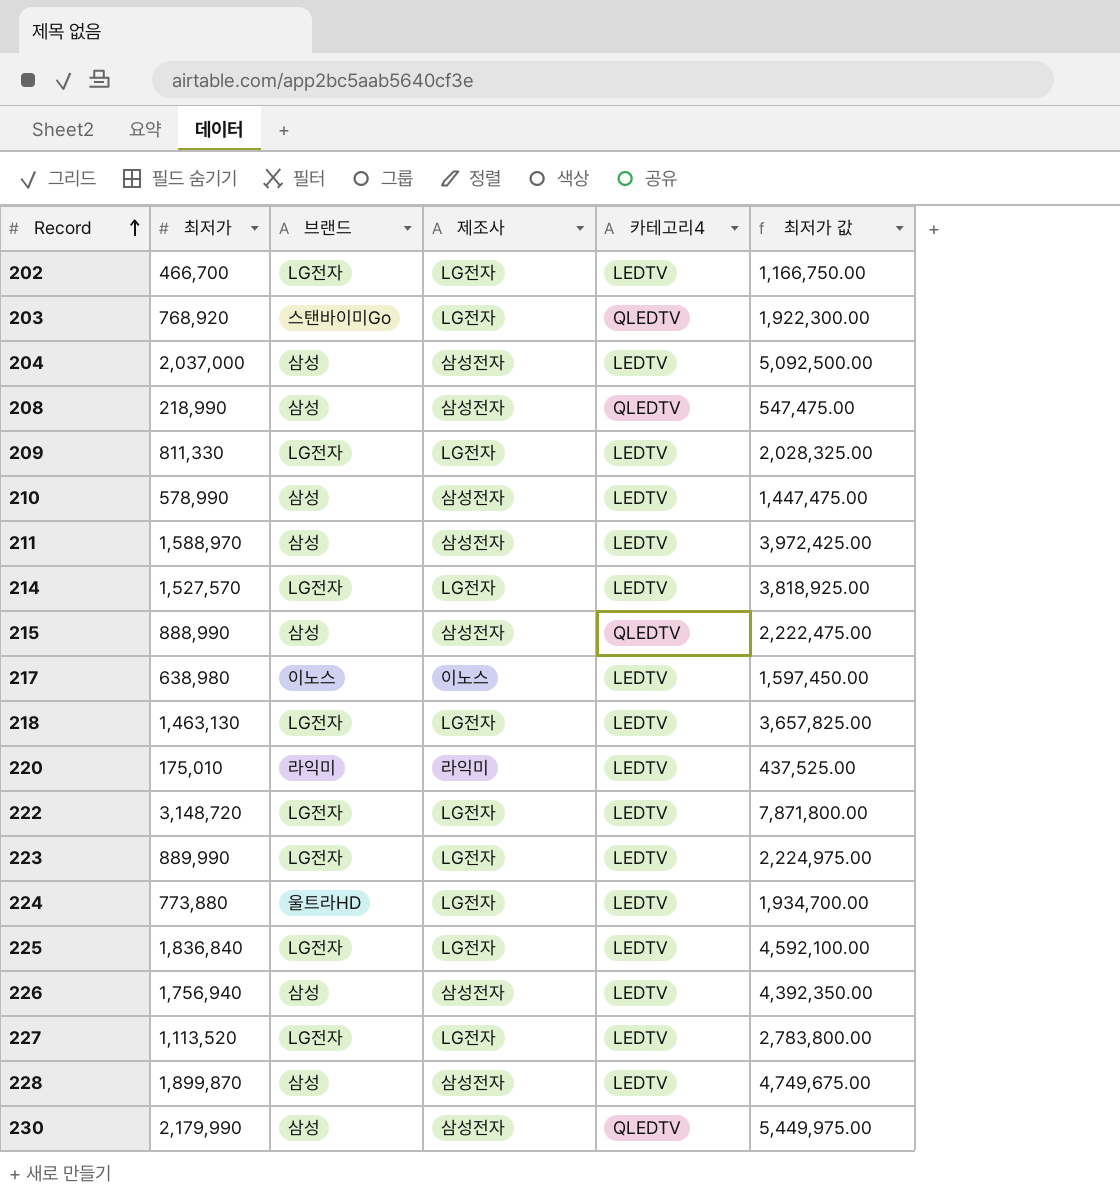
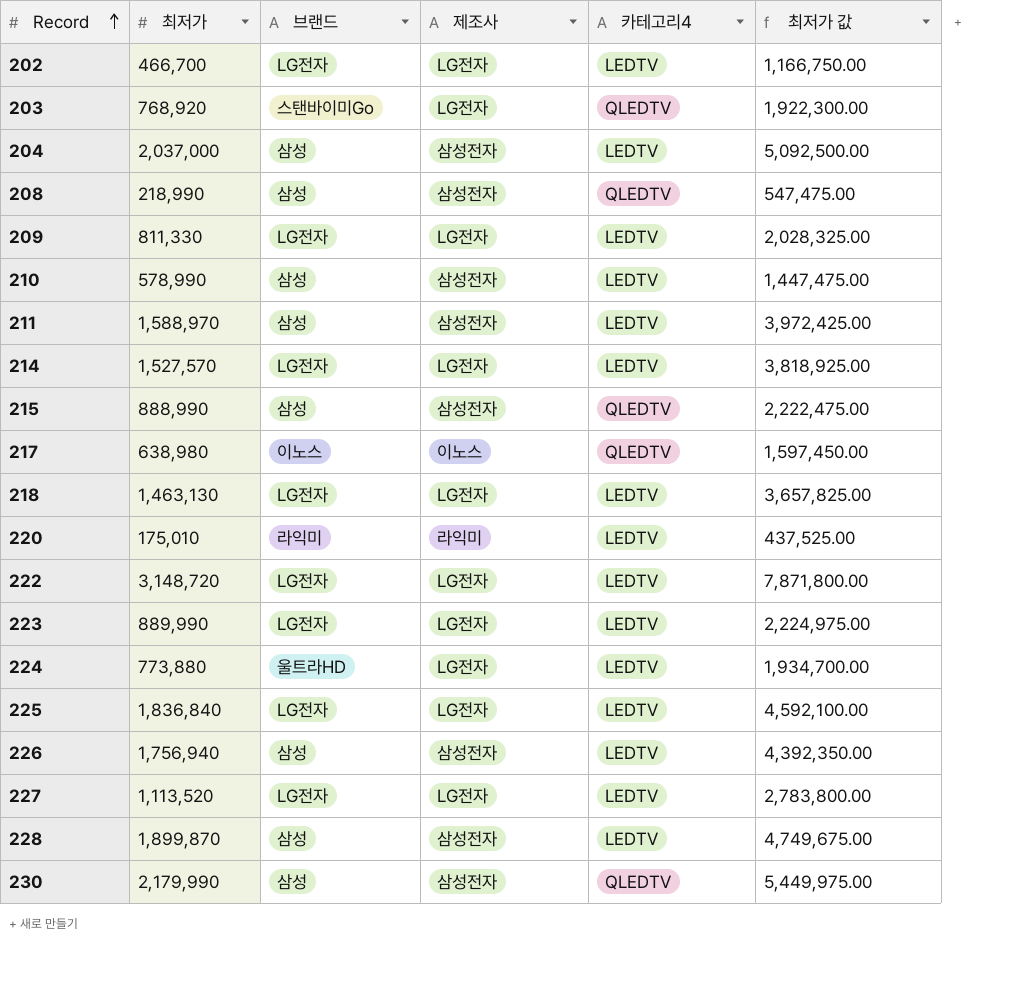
217 | 카테고리4: LEDTV -> QLEDTV

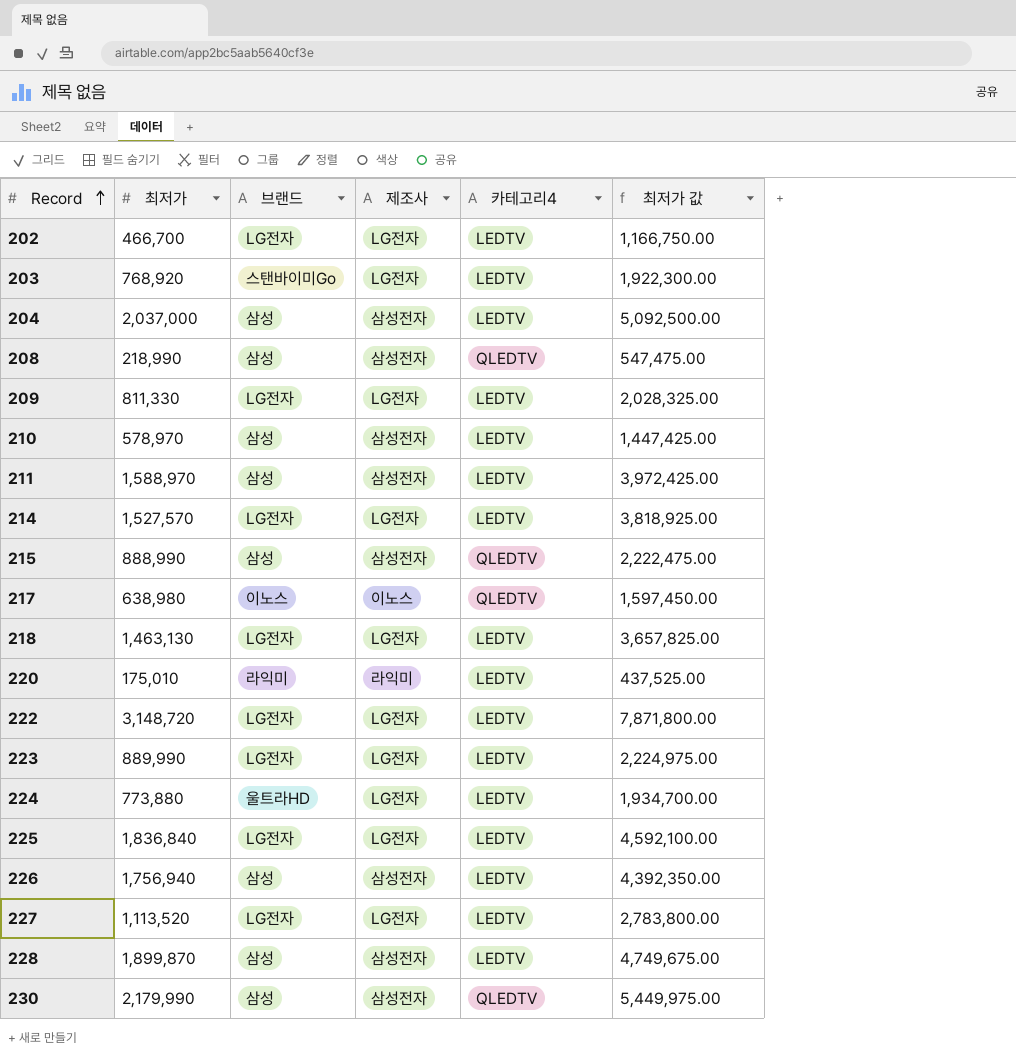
203 | 카테고리4: QLEDTV -> LEDTV
210 | 최저가: 578,990 -> 578,970
210 | 최저가 값: 1,447,475.00 -> 1,447,425.00

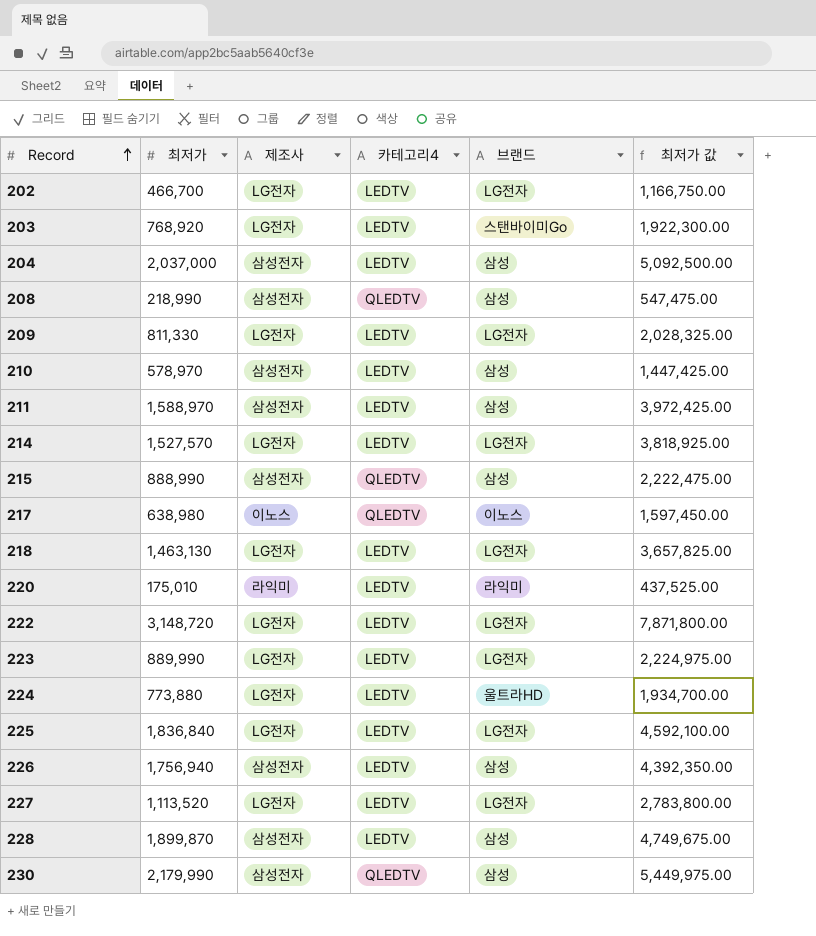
column 브랜드 | position: 3 -> 5

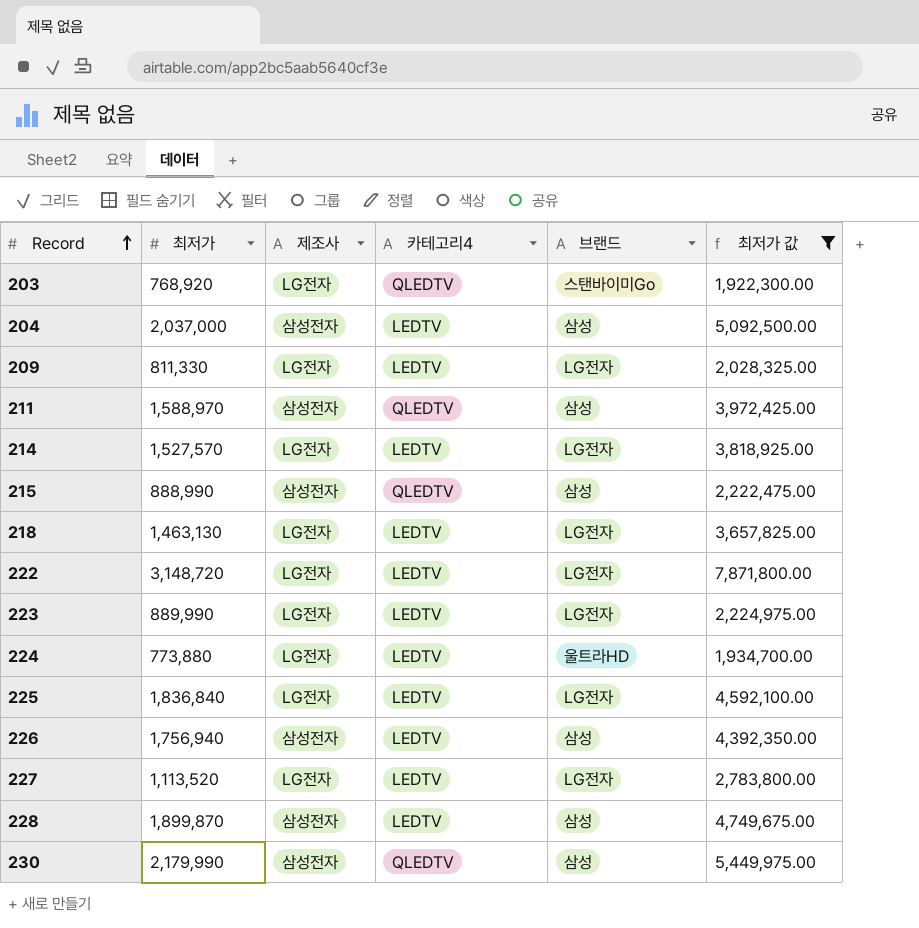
filter: none -> 최저가 값 >= 1,922,300.00
203 | 카테고리4: LEDTV -> QLEDTV
211 | 카테고리4: LEDTV -> QLEDTV

